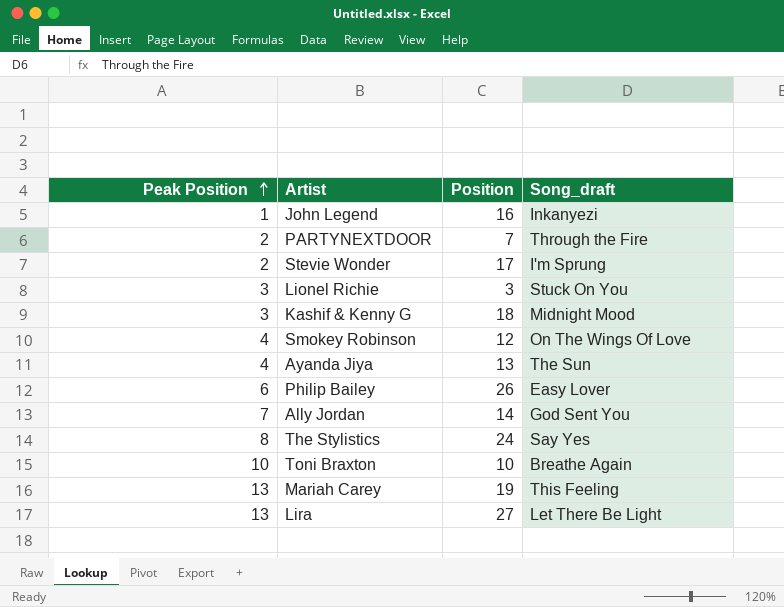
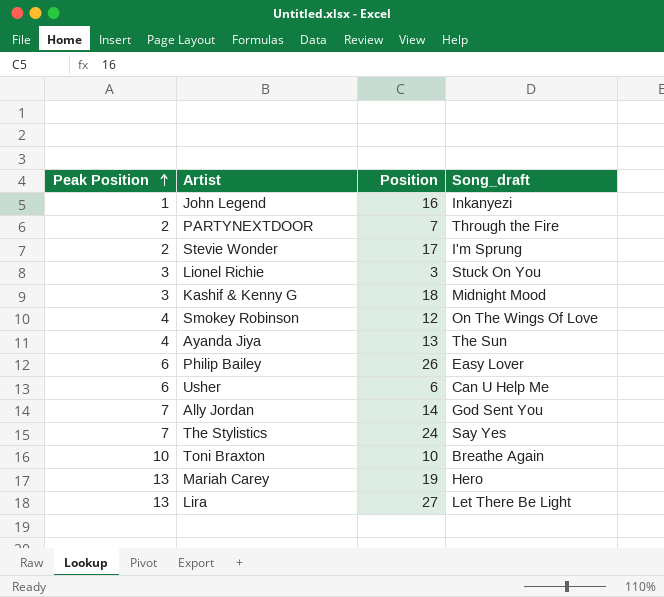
row Usher: none -> 6 | 6 | Can U Help Me
The Stylistics | Peak Position: 8 -> 7
Mariah Carey | Song_draft: This Feeling -> Hero

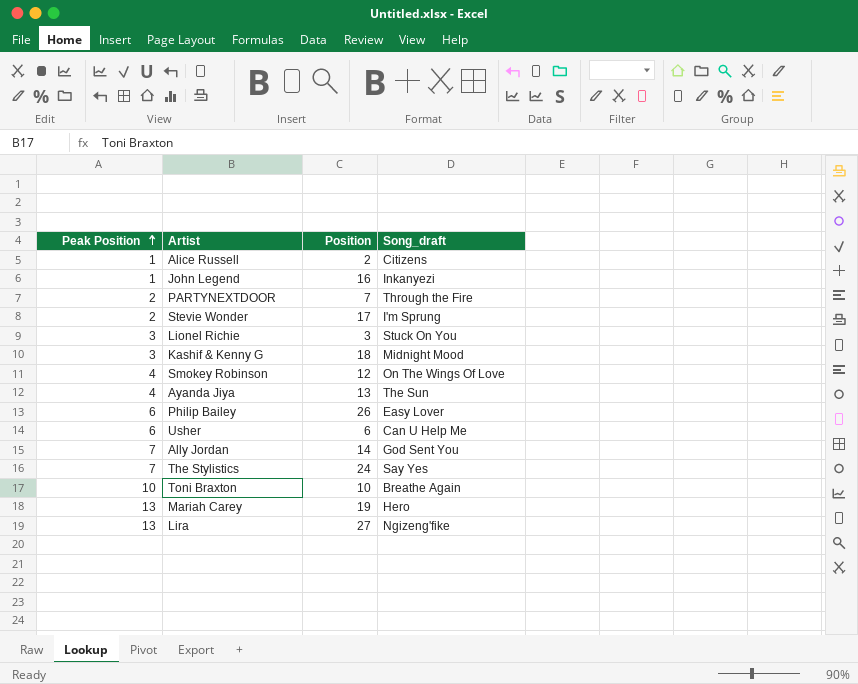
row Alice Russell: none -> 1 | 2 | Citizens
Lira | Song_draft: Let There Be Light -> Ngizeng'fike

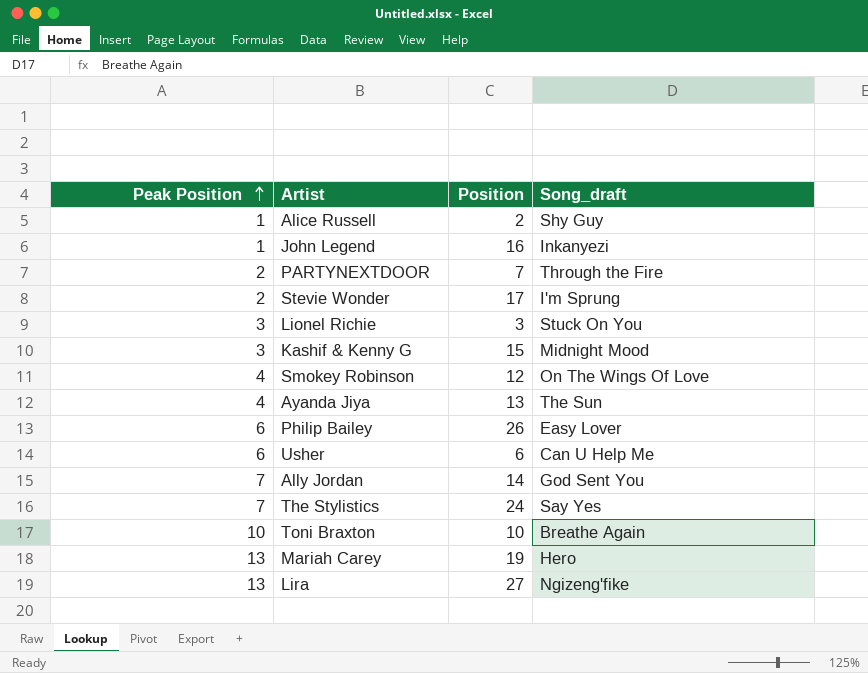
Alice Russell | Song_draft: Citizens -> Shy Guy
Kashif & Kenny G | Position: 18 -> 15

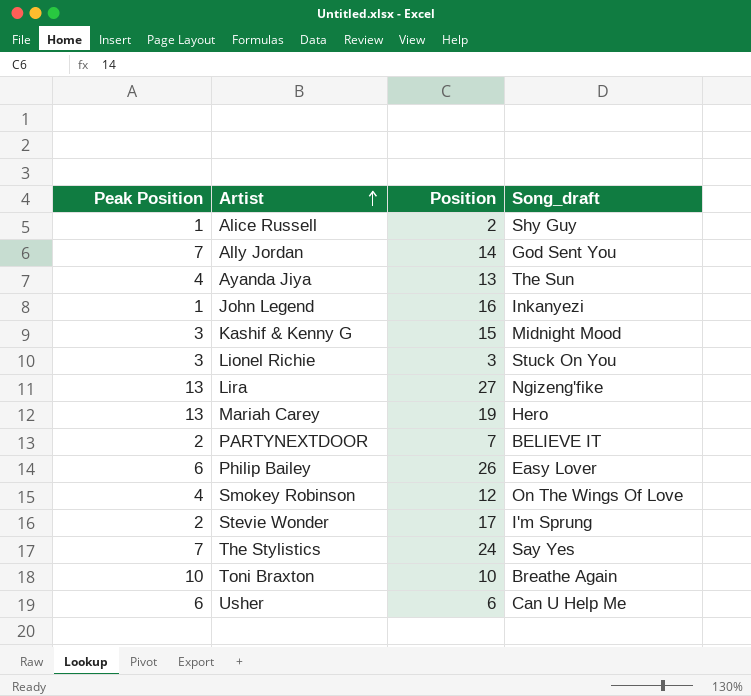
row order: Peak Position ascending -> Artist ascending
PARTYNEXTDOOR | Song_draft: Through the Fire -> BELIEVE IT

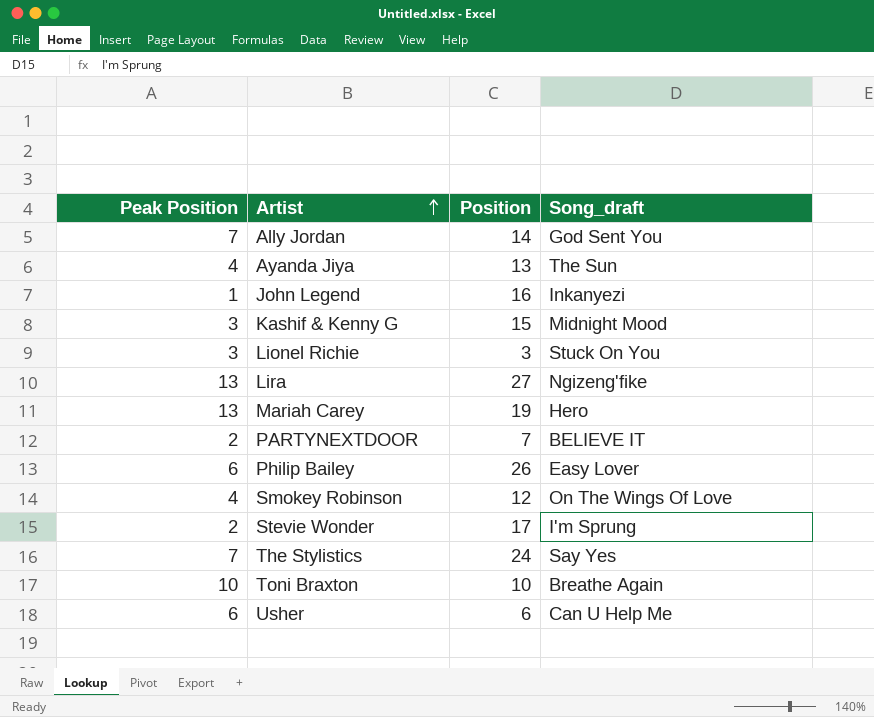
row Alice Russell: 1 | 2 | Shy Guy -> none

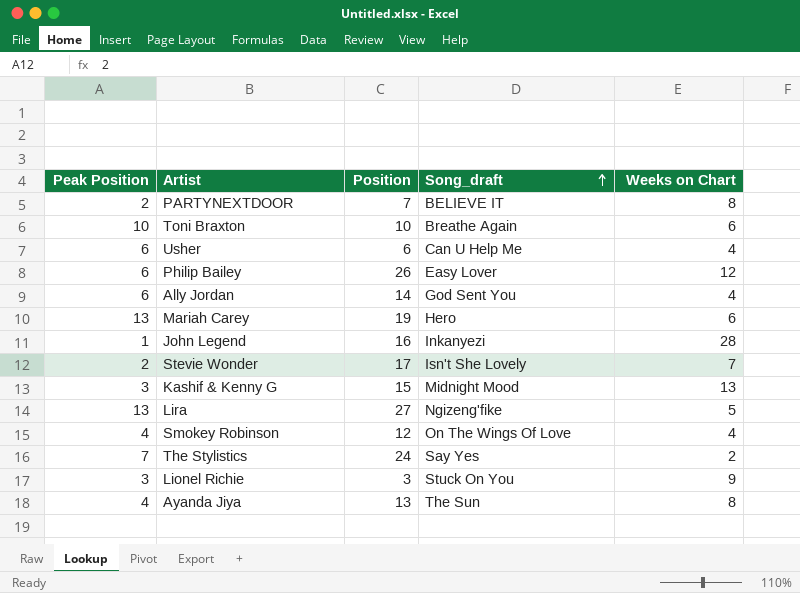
row order: Artist ascending -> Song_draft ascending
column Weeks on Chart | position: none -> 5
Ally Jordan | Peak Position: 7 -> 6
Stevie Wonder | Song_draft: I'm Sprung -> Isn't She Lovely

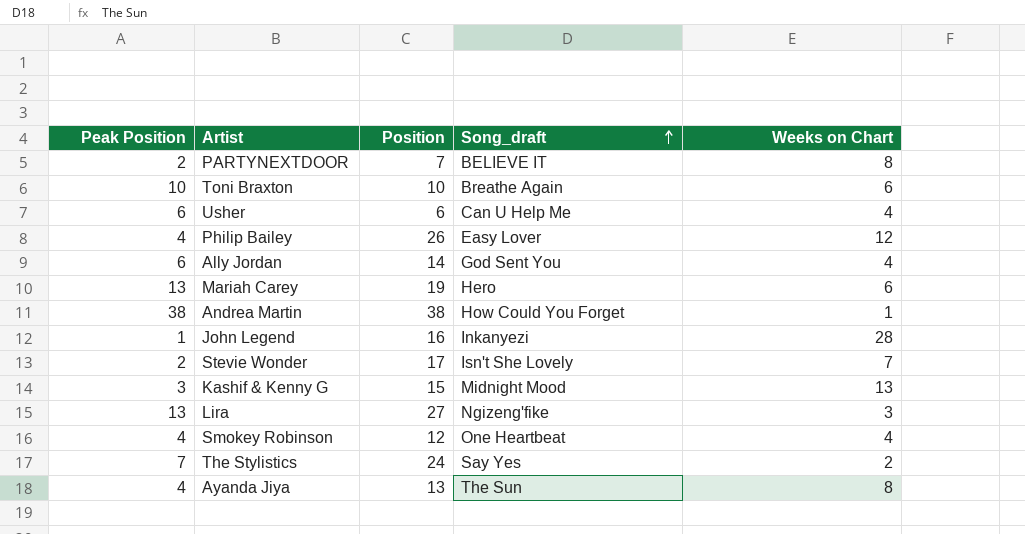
row Lionel Richie: 3 | 3 | Stuck On You | 9 -> none
Philip Bailey | Peak Position: 6 -> 4
row Andrea Martin: none -> 38 | 38 | How Could You Forget | 1
Lira | Weeks on Chart: 5 -> 3
Smokey Robinson | Song_draft: On The Wings Of Love -> One Heartbeat

